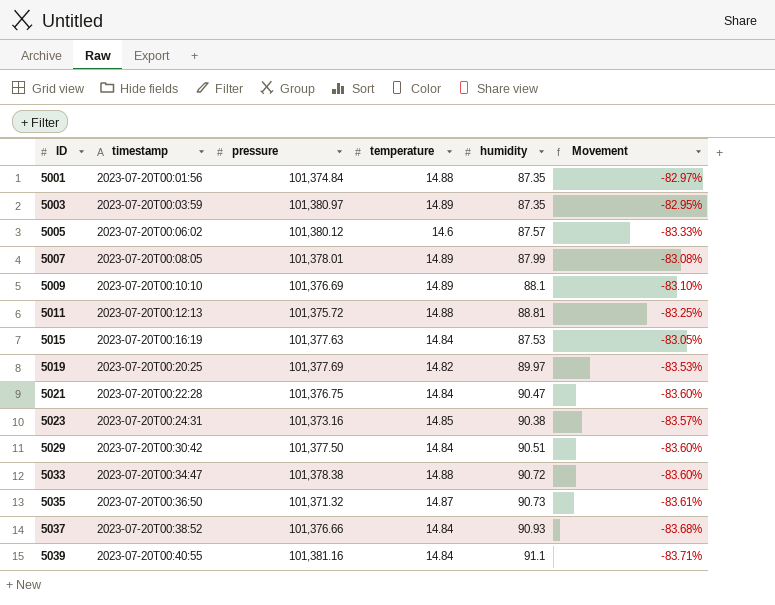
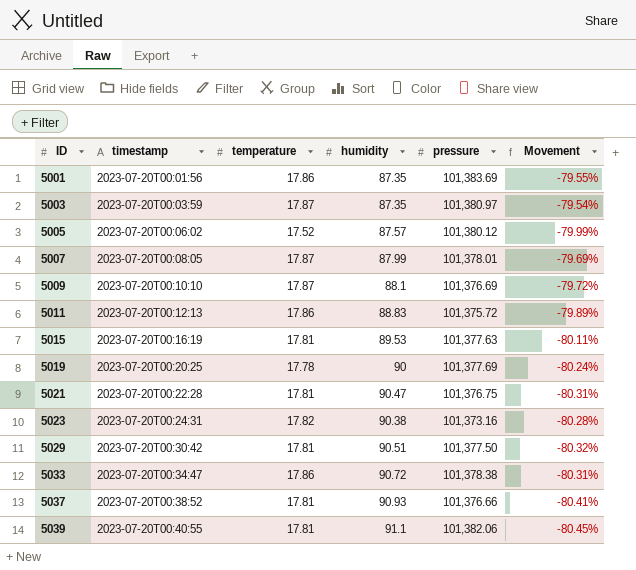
column pressure | position: 3 -> 5
row 5035: 2023-07-20T00:36:50 | 101,371.32 | 14.87 | 90.73 | -83.61% -> none
5001 | temperature: 14.88 -> 17.86
5001 | pressure: 101,374.84 -> 101,383.69
5001 | Movement: -82.97% -> -79.55%
5003 | temperature: 14.89 -> 17.87
5003 | Movement: -82.95% -> -79.54%
5005 | temperature: 14.6 -> 17.52
5005 | Movement: -83.33% -> -79.99%
5007 | temperature: 14.89 -> 17.87
5007 | Movement: -83.08% -> -79.69%
5009 | temperature: 14.89 -> 17.87
5009 | Movement: -83.10% -> -79.72%
5011 | temperature: 14.88 -> 17.86
5011 | humidity: 88.81 -> 88.83
5011 | Movement: -83.25% -> -79.89%
5015 | temperature: 14.84 -> 17.81
5015 | humidity: 87.53 -> 89.53
5015 | Movement: -83.05% -> -80.11%
5019 | temperature: 14.82 -> 17.78
5019 | humidity: 89.97 -> 90
5019 | Movement: -83.53% -> -80.24%
5021 | temperature: 14.84 -> 17.81
5021 | Movement: -83.60% -> -80.31%
5023 | temperature: 14.85 -> 17.82
5023 | Movement: -83.57% -> -80.28%
5029 | temperature: 14.84 -> 17.81
5029 | Movement: -83.60% -> -80.32%
5033 | temperature: 14.88 -> 17.86
5033 | Movement: -83.60% -> -80.31%
5037 | temperature: 14.84 -> 17.81
5037 | Movement: -83.68% -> -80.41%
5039 | temperature: 14.84 -> 17.81
5039 | pressure: 101,381.16 -> 101,382.06
5039 | Movement: -83.71% -> -80.45%

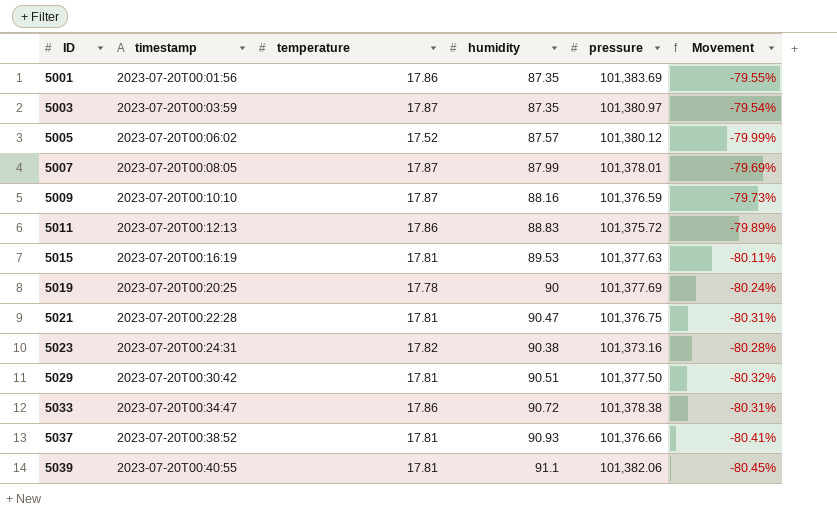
5009 | humidity: 88.1 -> 88.16
5009 | pressure: 101,376.69 -> 101,376.59
5009 | Movement: -79.72% -> -79.73%

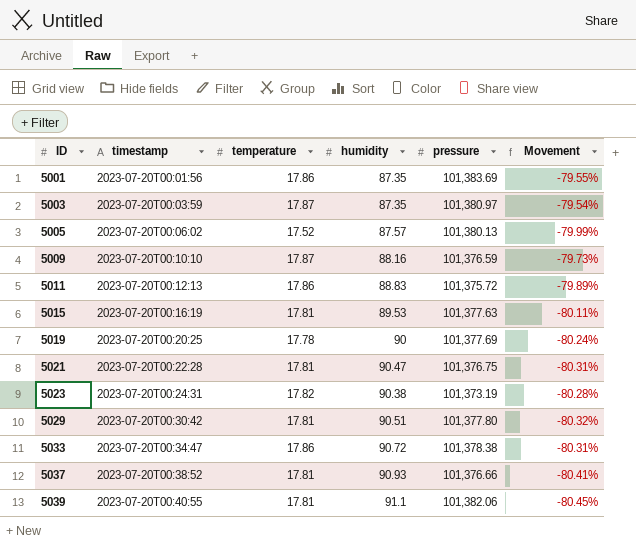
row 5007: 2023-07-20T00:08:05 | 17.87 | 87.99 | 101,378.01 | -79.69% -> none
5005 | pressure: 101,380.12 -> 101,380.13
5023 | pressure: 101,373.16 -> 101,373.19
5029 | pressure: 101,377.50 -> 101,377.80

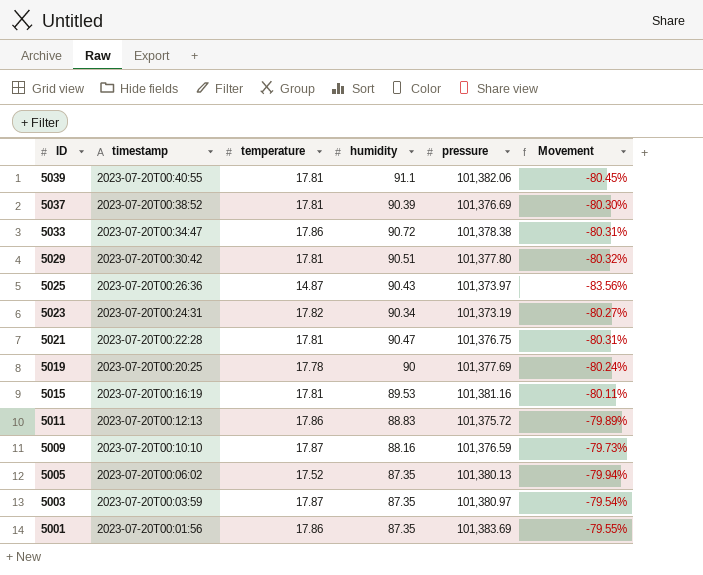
row order: ID ascending -> ID descending
5037 | humidity: 90.93 -> 90.39
5037 | pressure: 101,376.66 -> 101,376.69
5037 | Movement: -80.41% -> -80.30%
row 5025: none -> 2023-07-20T00:26:36 | 14.87 | 90.43 | 101,373.97 | -83.56%
5023 | humidity: 90.38 -> 90.34
5023 | Movement: -80.28% -> -80.27%
5015 | pressure: 101,377.63 -> 101,381.16
5005 | humidity: 87.57 -> 87.35
5005 | Movement: -79.99% -> -79.94%

